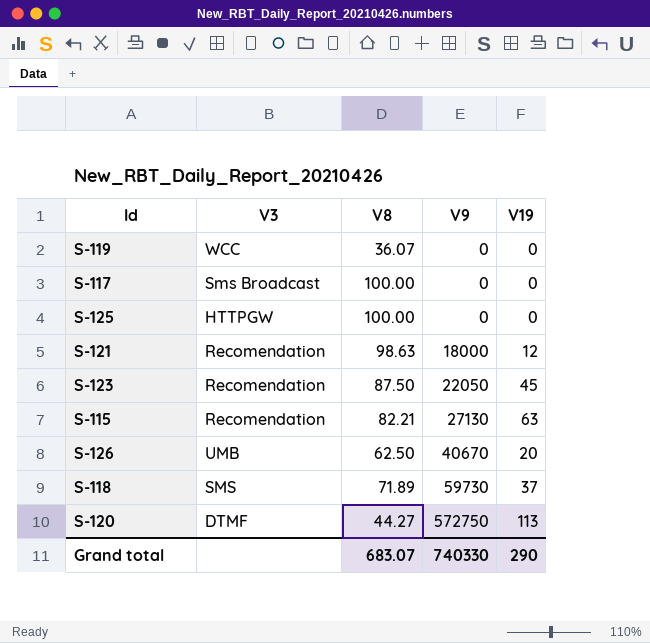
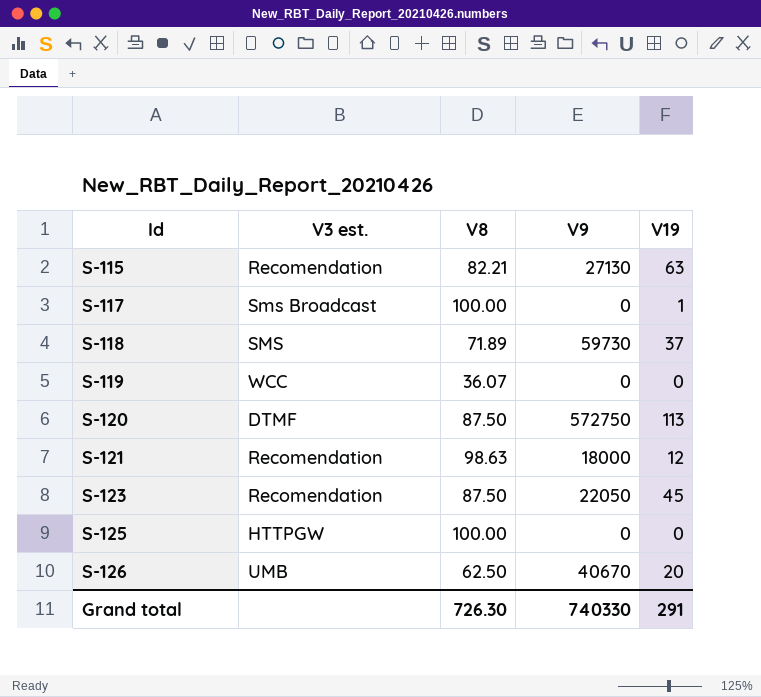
row order: V9 ascending -> Id ascending
column name: V3 -> V3 est.
S-117 | V19: 0 -> 1
S-120 | V8: 44.27 -> 87.50
Grand total | V8: 683.07 -> 726.30
Grand total | V19: 290 -> 291

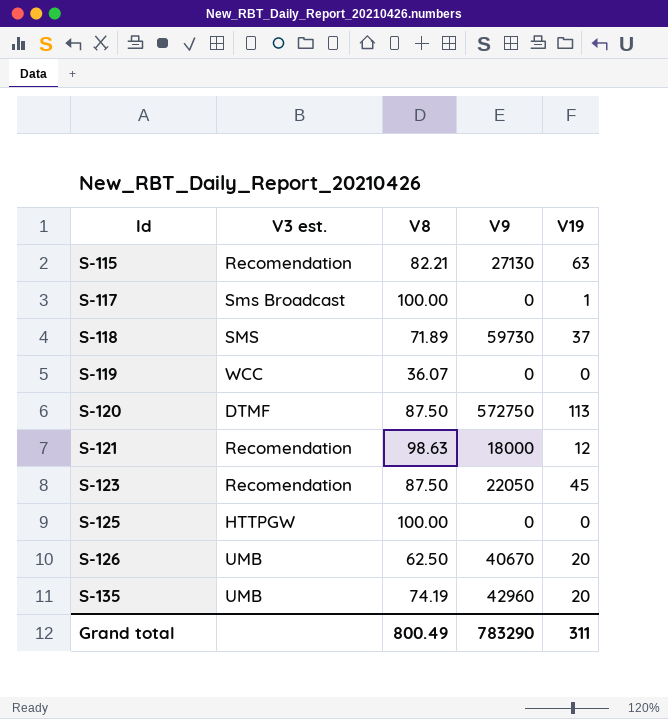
row S-135: none -> UMB | 74.19 | 42960 | 20
Grand total | V8: 726.30 -> 800.49
Grand total | V9: 740330 -> 783290
Grand total | V19: 291 -> 311

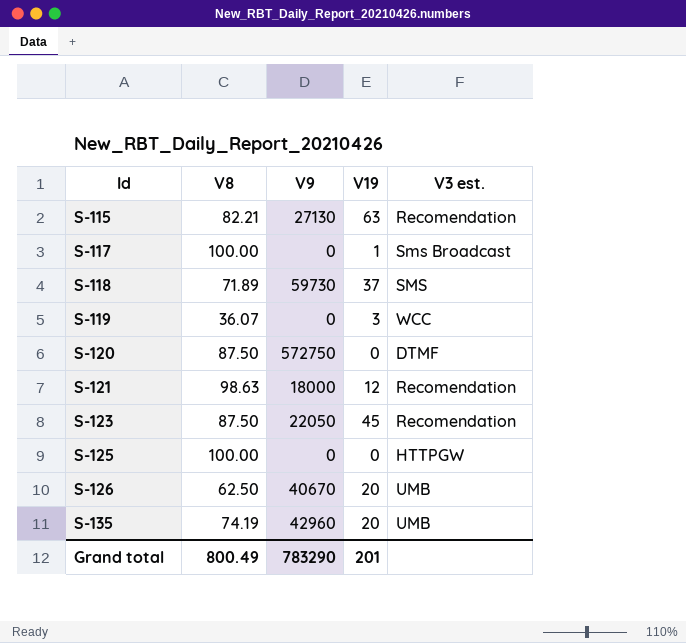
column V3 est. | position: 2 -> 5
S-119 | V19: 0 -> 3
S-120 | V19: 113 -> 0
Grand total | V19: 311 -> 201

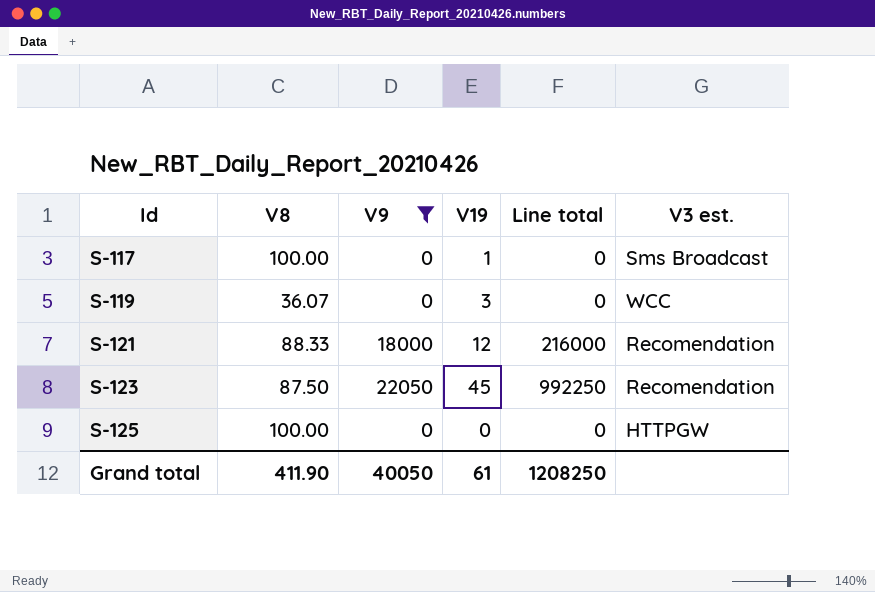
filter: none -> V9 <= 22050
column Line total | formula: none -> [V9] * [V19]
S-121 | V8: 98.63 -> 88.33
Grand total | V8: 800.49 -> 411.90
Grand total | V9: 783290 -> 40050
Grand total | V19: 201 -> 61

